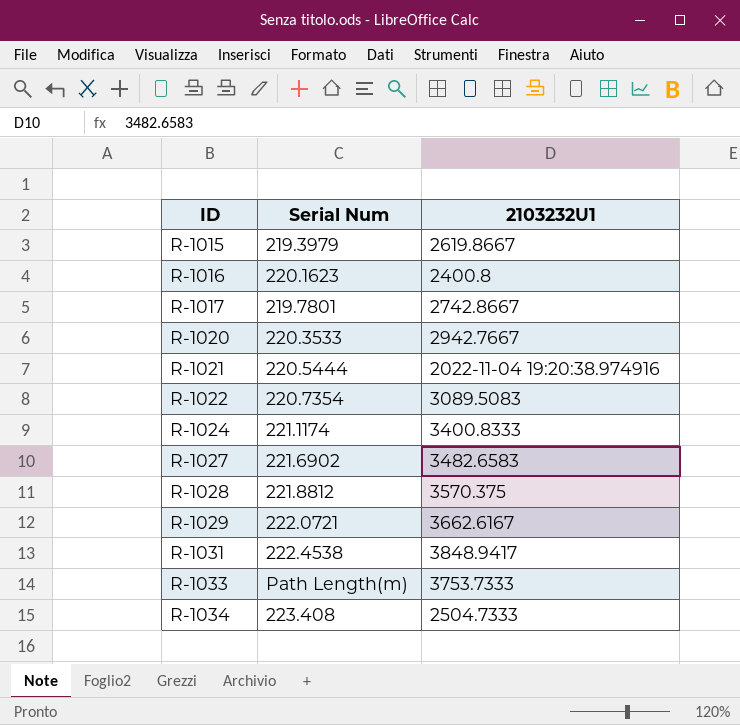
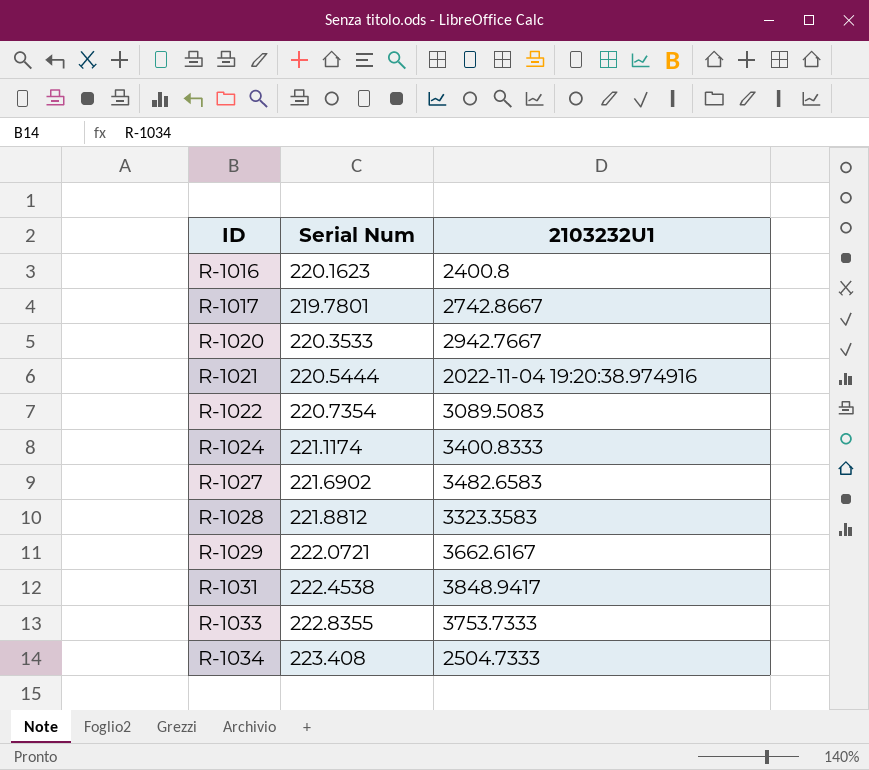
row R-1015: 219.3979 | 2619.8667 -> none
R-1028 | 2103232U1: 3570.375 -> 3323.3583
R-1033 | Serial Num: Path Length(m) -> 222.8355

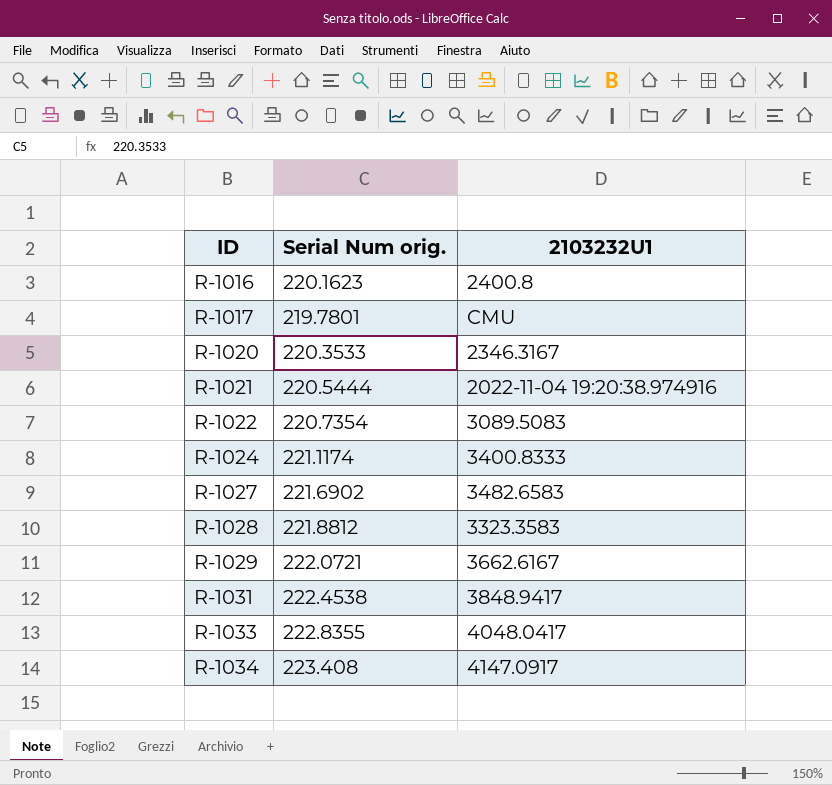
column name: Serial Num -> Serial Num orig.
R-1017 | 2103232U1: 2742.8667 -> CMU
R-1020 | 2103232U1: 2942.7667 -> 2346.3167
R-1033 | 2103232U1: 3753.7333 -> 4048.0417
R-1034 | 2103232U1: 2504.7333 -> 4147.0917

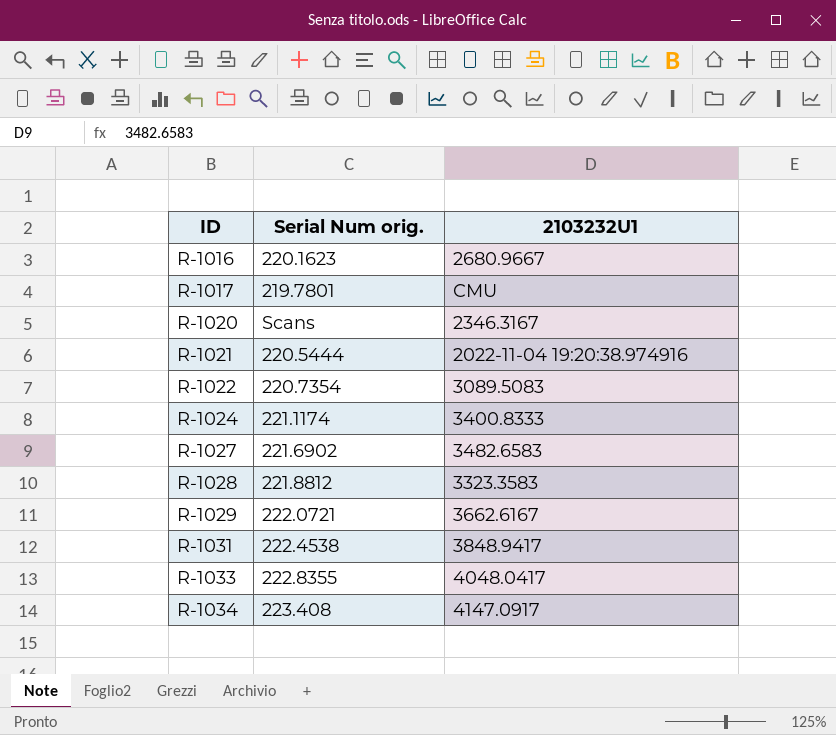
R-1016 | 2103232U1: 2400.8 -> 2680.9667
R-1020 | Serial Num orig.: 220.3533 -> Scans

